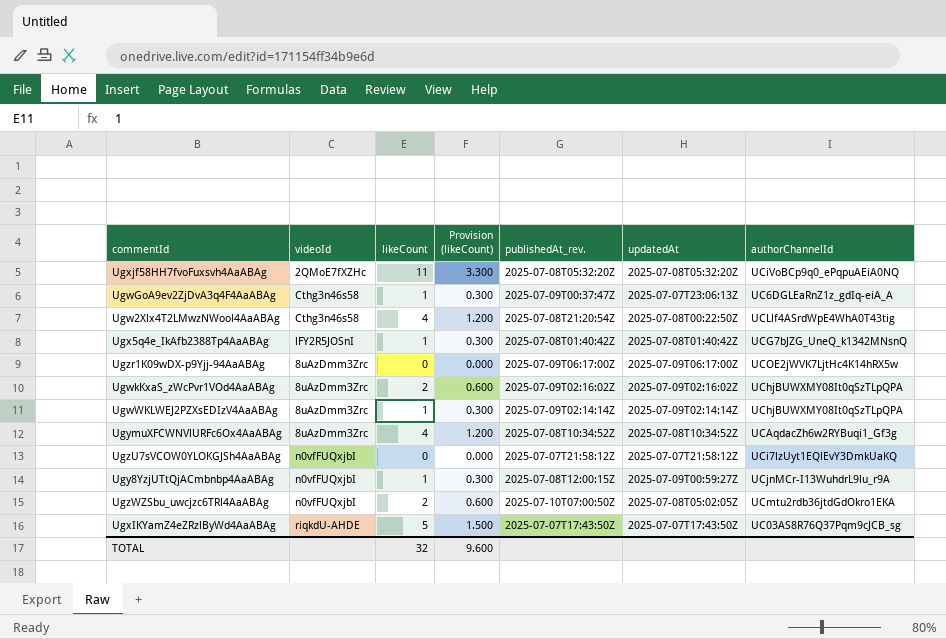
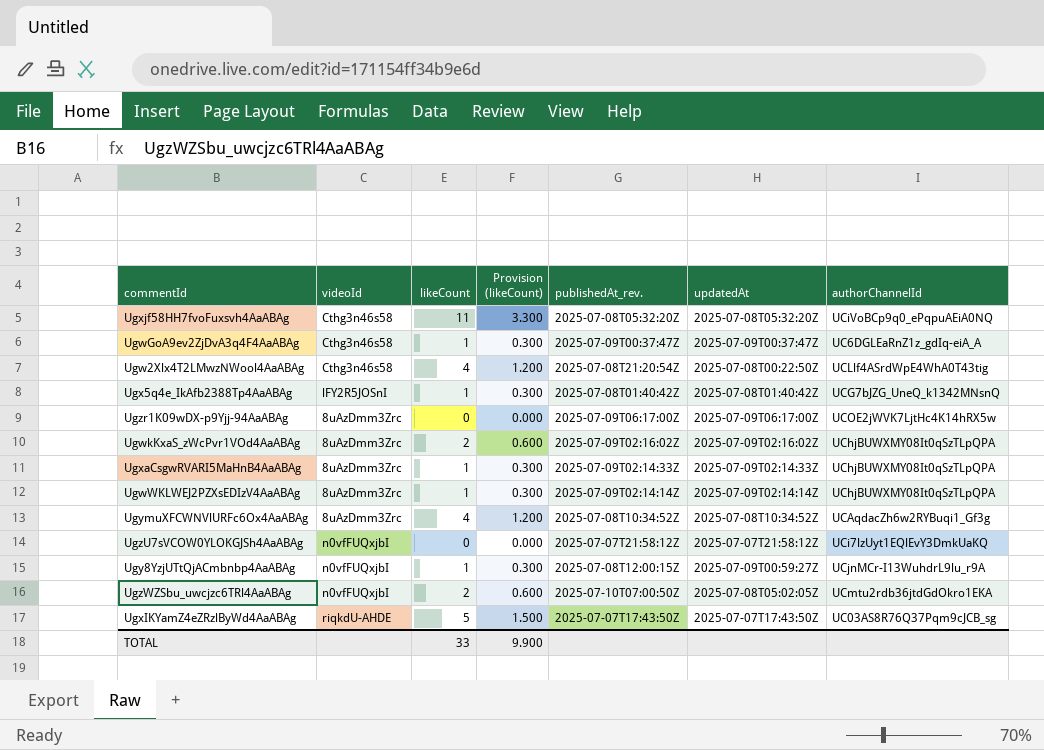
Ugxjf58HH7fvoFuxsvh4AaABAg | videoId: 2QMoE7fXZHc -> Cthg3n46s58
UgwGoA9ev2ZjDvA3q4F4AaABAg | updatedAt: 2025-07-07T23:06:13Z -> 2025-07-09T00:37:47Z
row UgxaCsgwRVARI5MaHnB4AaABAg: none -> 8uAzDmm3Zrc | 1 | 0.300 | 2025-07-09T02:14:33Z | 2025-07-09T02:14:33Z | UChjBUWXMY08It0qSzTLpQPA
TOTAL | likeCount: 32 -> 33
TOTAL | Provision (likeCount): 9.600 -> 9.900

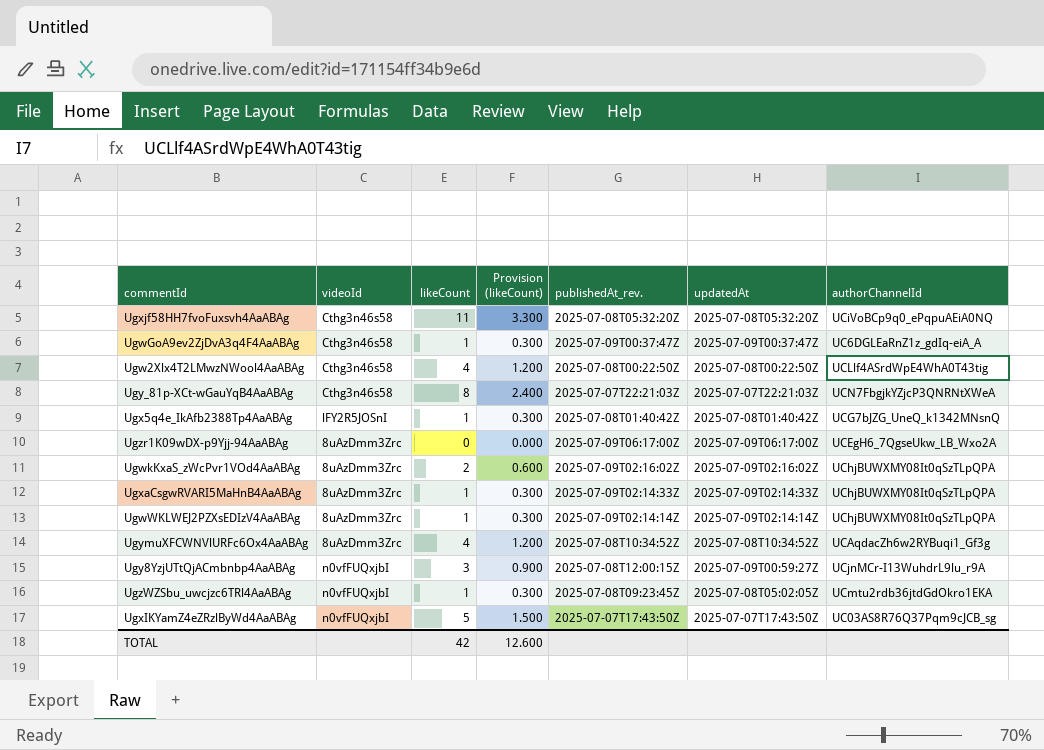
row UgzU7sVCOW0YLOKGJSh4AaABAg: n0vfFUQxjbI | 0 | 0.000 | 2025-07-07T21:58:12Z | 2025-07-07T21:58:12Z | UCi7lzUyt1EQlEvY3DmkUaKQ -> none
Ugw2Xlx4T2LMwzNWool4AaABAg | publishedAt_rev.: 2025-07-08T21:20:54Z -> 2025-07-08T00:22:50Z
row Ugy_81p-XCt-wGauYqB4AaABAg: none -> Cthg3n46s58 | 8 | 2.400 | 2025-07-07T22:21:03Z | 2025-07-07T22:21:03Z | UCN7FbgjkYZjcP3QNRNtXWeA
Ugzr1K09wDX-p9Yjj-94AaABAg | authorChannelId: UCOE2jWVK7LjtHc4K14hRX5w -> UCEgH6_7QgseUkw_LB_Wxo2A
Ugy8YzjUTtQjACmbnbp4AaABAg | likeCount: 1 -> 3
Ugy8YzjUTtQjACmbnbp4AaABAg | Provision (likeCount): 0.300 -> 0.900
UgzWZSbu_uwcjzc6TRl4AaABAg | likeCount: 2 -> 1
UgzWZSbu_uwcjzc6TRl4AaABAg | Provision (likeCount): 0.600 -> 0.300
UgzWZSbu_uwcjzc6TRl4AaABAg | publishedAt_rev.: 2025-07-10T07:00:50Z -> 2025-07-08T09:23:45Z
UgxIKYamZ4eZRzlByWd4AaABAg | videoId: riqkdU-AHDE -> n0vfFUQxjbI
TOTAL | likeCount: 33 -> 42
TOTAL | Provision (likeCount): 9.900 -> 12.600

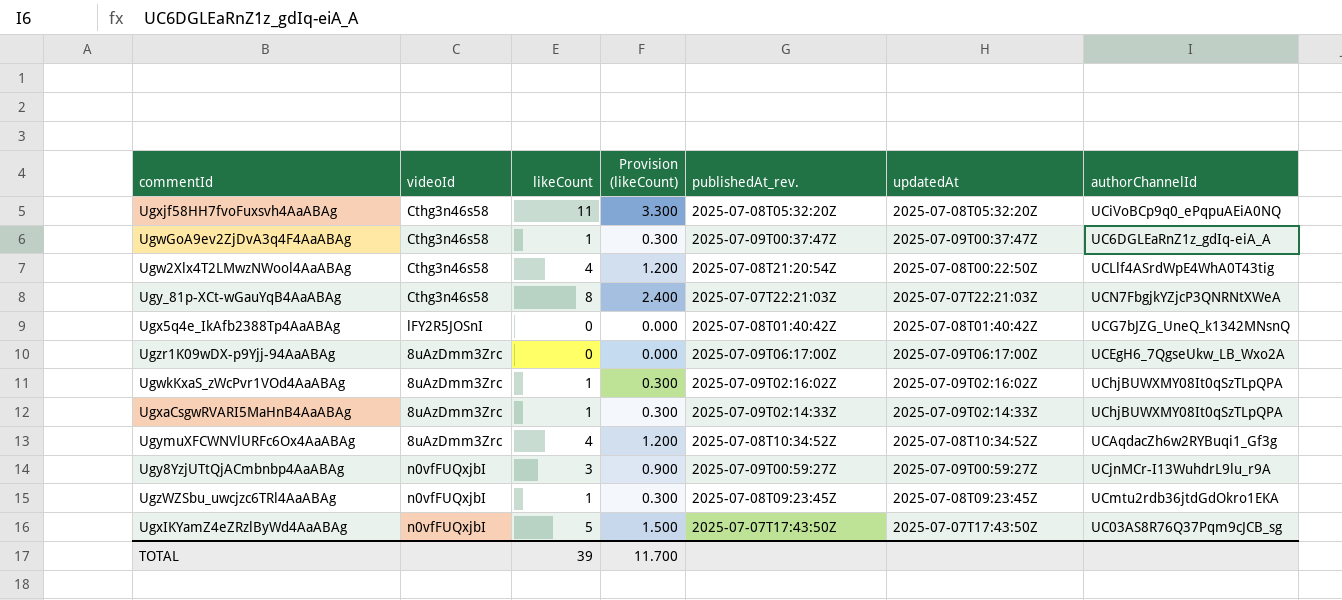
row UgwWKLWEJ2PZXsEDIzV4AaABAg: 8uAzDmm3Zrc | 1 | 0.300 | 2025-07-09T02:14:14Z | 2025-07-09T02:14:14Z | UChjBUWXMY08It0qSzTLpQPA -> none
Ugw2Xlx4T2LMwzNWool4AaABAg | publishedAt_rev.: 2025-07-08T00:22:50Z -> 2025-07-08T21:20:54Z
Ugx5q4e_IkAfb2388Tp4AaABAg | likeCount: 1 -> 0
Ugx5q4e_IkAfb2388Tp4AaABAg | Provision (likeCount): 0.300 -> 0.000
UgwkKxaS_zWcPvr1VOd4AaABAg | likeCount: 2 -> 1
UgwkKxaS_zWcPvr1VOd4AaABAg | Provision (likeCount): 0.600 -> 0.300
Ugy8YzjUTtQjACmbnbp4AaABAg | publishedAt_rev.: 2025-07-08T12:00:15Z -> 2025-07-09T00:59:27Z
UgzWZSbu_uwcjzc6TRl4AaABAg | updatedAt: 2025-07-08T05:02:05Z -> 2025-07-08T09:23:45Z
TOTAL | likeCount: 42 -> 39
TOTAL | Provision (likeCount): 12.600 -> 11.700

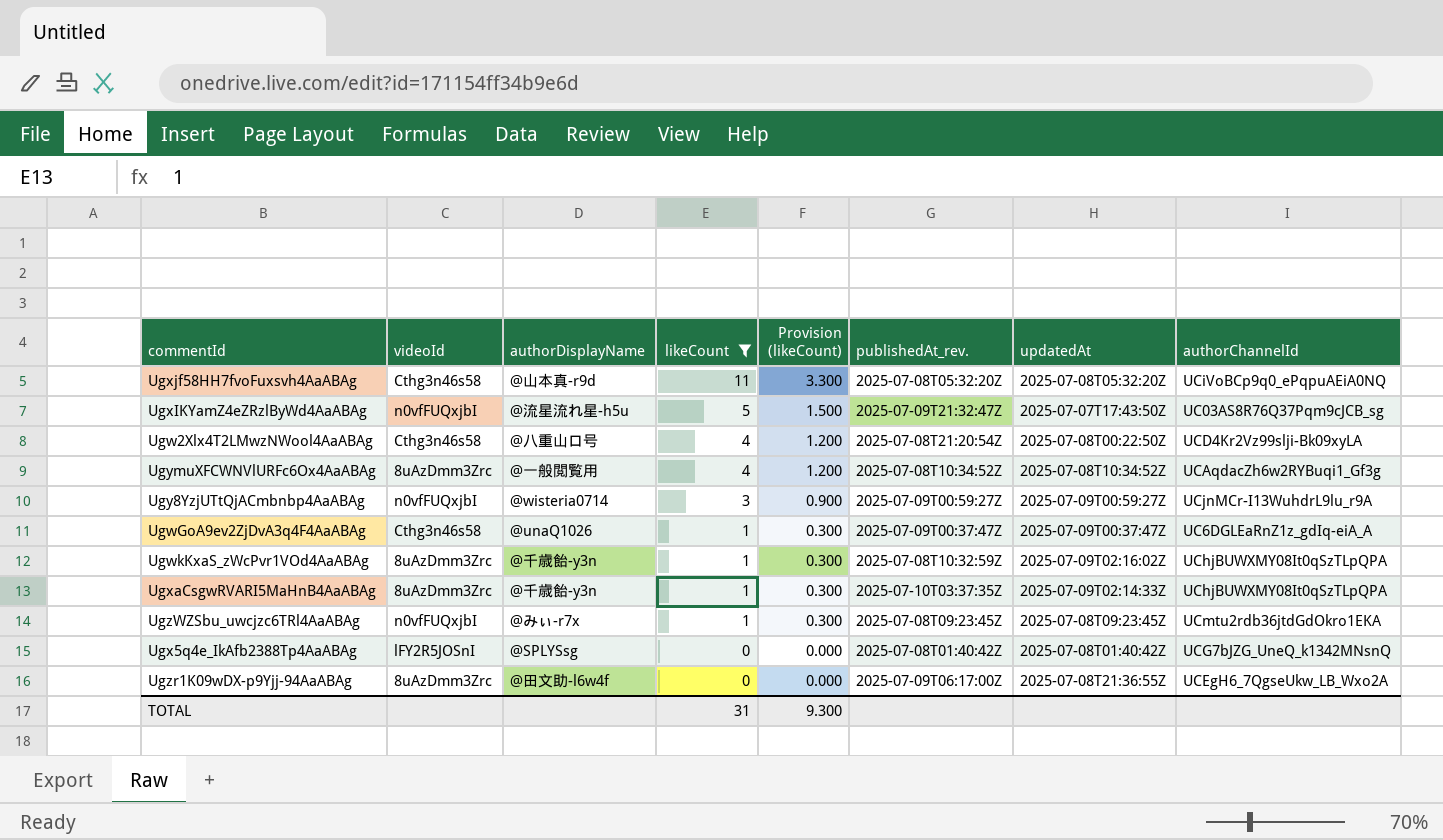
filter: none -> likeCount != 8
row order: none -> likeCount descending
column authorDisplayName | position: none -> 3
UgxIKYamZ4eZRzlByWd4AaABAg | publishedAt_rev.: 2025-07-07T17:43:50Z -> 2025-07-09T21:32:47Z
Ugw2Xlx4T2LMwzNWool4AaABAg | authorChannelId: UCLlf4ASrdWpE4WhA0T43tig -> UCD4Kr2Vz99slji-Bk09xyLA
UgwkKxaS_zWcPvr1VOd4AaABAg | publishedAt_rev.: 2025-07-09T02:16:02Z -> 2025-07-08T10:32:59Z
UgxaCsgwRVARI5MaHnB4AaABAg | publishedAt_rev.: 2025-07-09T02:14:33Z -> 2025-07-10T03:37:35Z
Ugzr1K09wDX-p9Yjj-94AaABAg | updatedAt: 2025-07-09T06:17:00Z -> 2025-07-08T21:36:55Z
TOTAL | likeCount: 39 -> 31
TOTAL | Provision (likeCount): 11.700 -> 9.300

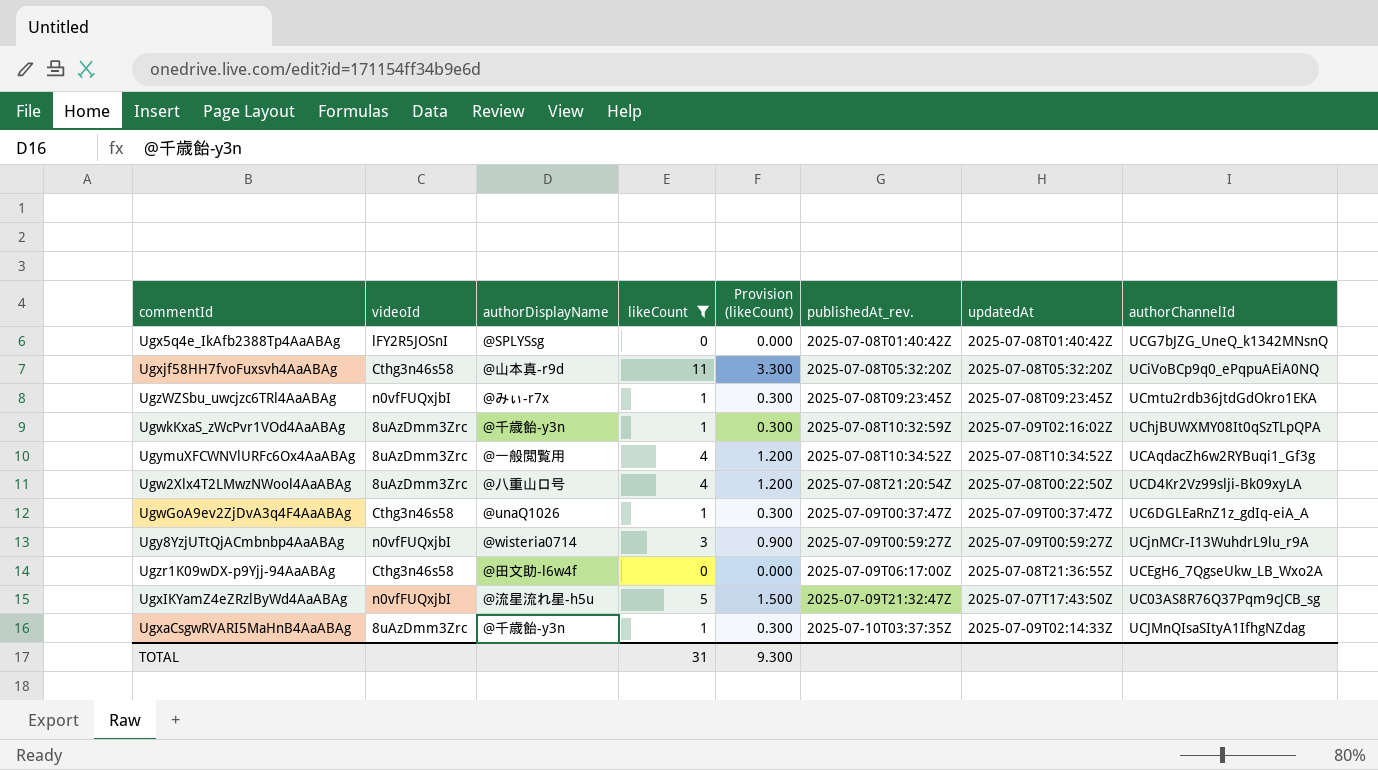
row order: likeCount descending -> publishedAt_rev. ascending
Ugw2Xlx4T2LMwzNWool4AaABAg | videoId: Cthg3n46s58 -> 8uAzDmm3Zrc
Ugzr1K09wDX-p9Yjj-94AaABAg | videoId: 8uAzDmm3Zrc -> Cthg3n46s58
UgxaCsgwRVARI5MaHnB4AaABAg | authorChannelId: UChjBUWXMY08It0qSzTLpQPA -> UCJMnQIsaSItyA1IfhgNZdag

